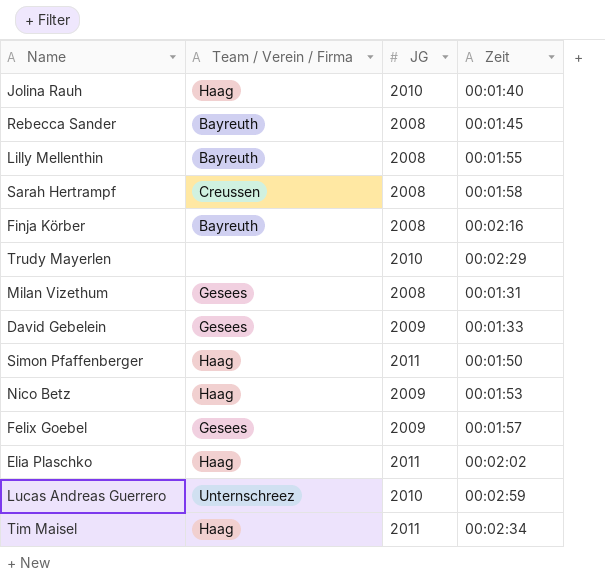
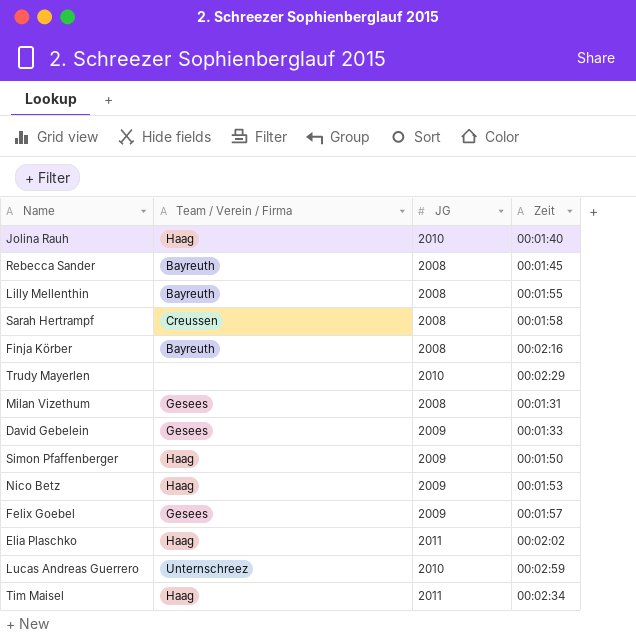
Simon Pfaffenberger | JG: 2011 -> 2009

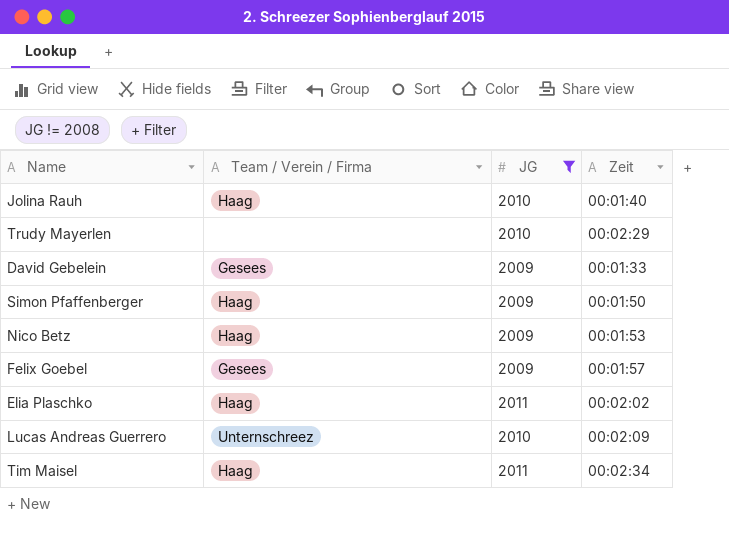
filter: none -> JG != 2008
Lucas Andreas Guerrero | Zeit: 00:02:59 -> 00:02:09

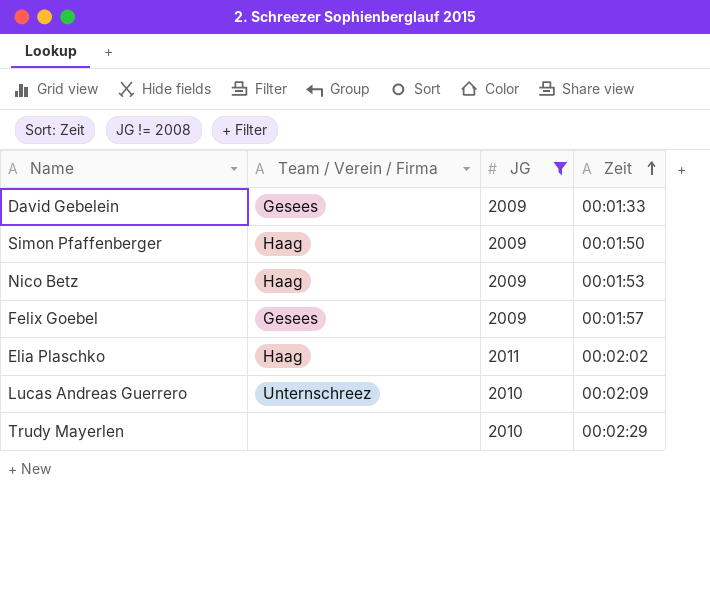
row order: none -> Zeit ascending
row Jolina Rauh: Haag | 2010 | 00:01:40 -> none
row Tim Maisel: Haag | 2011 | 00:02:34 -> none

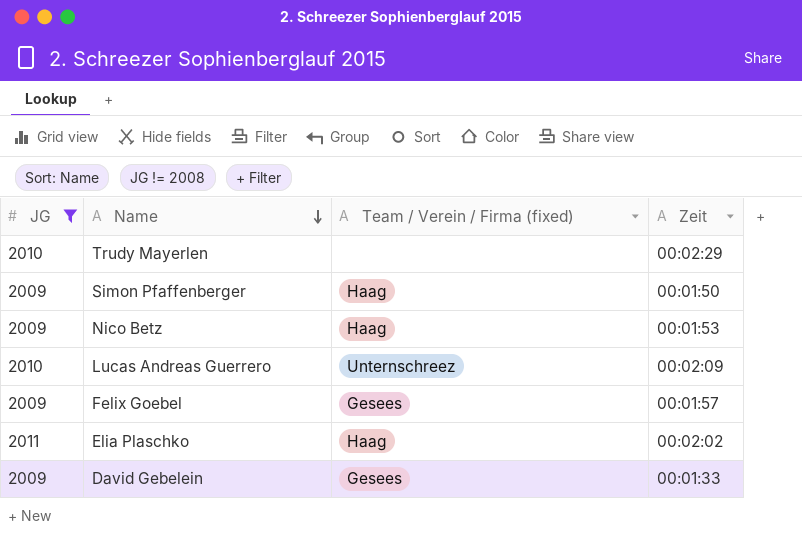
row order: Zeit ascending -> Name descending
column JG | position: 3 -> 1
column name: Team / Verein / Firma -> Team / Verein / Firma (fixed)

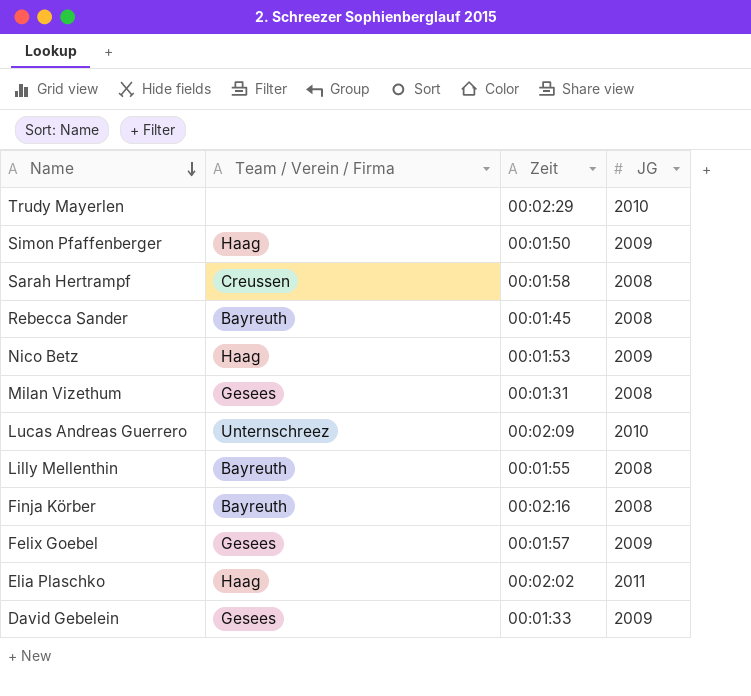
filter: JG != 2008 -> none
column name: Team / Verein / Firma (fixed) -> Team / Verein / Firma
column JG | position: 1 -> 4

